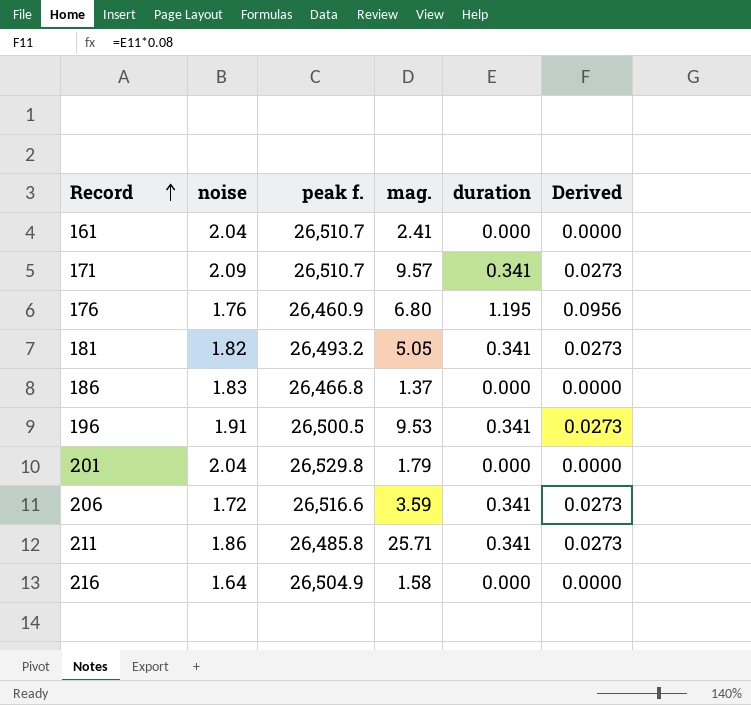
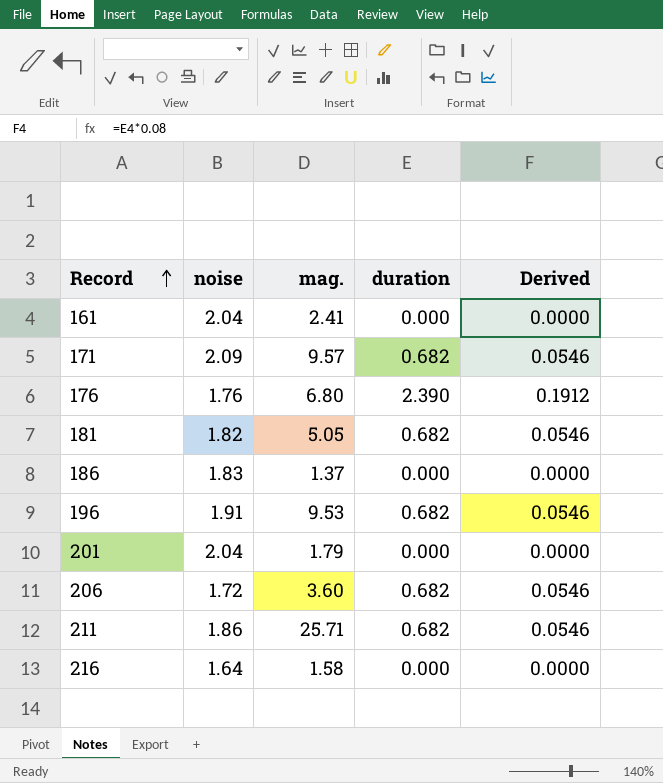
column peak f. | position: 3 -> none
171 | duration: 0.341 -> 0.682
171 | Derived: 0.0273 -> 0.0546
176 | duration: 1.195 -> 2.390
176 | Derived: 0.0956 -> 0.1912
181 | duration: 0.341 -> 0.682
181 | Derived: 0.0273 -> 0.0546
196 | duration: 0.341 -> 0.682
196 | Derived: 0.0273 -> 0.0546
206 | mag.: 3.59 -> 3.60
206 | duration: 0.341 -> 0.682
206 | Derived: 0.0273 -> 0.0546
211 | duration: 0.341 -> 0.682
211 | Derived: 0.0273 -> 0.0546

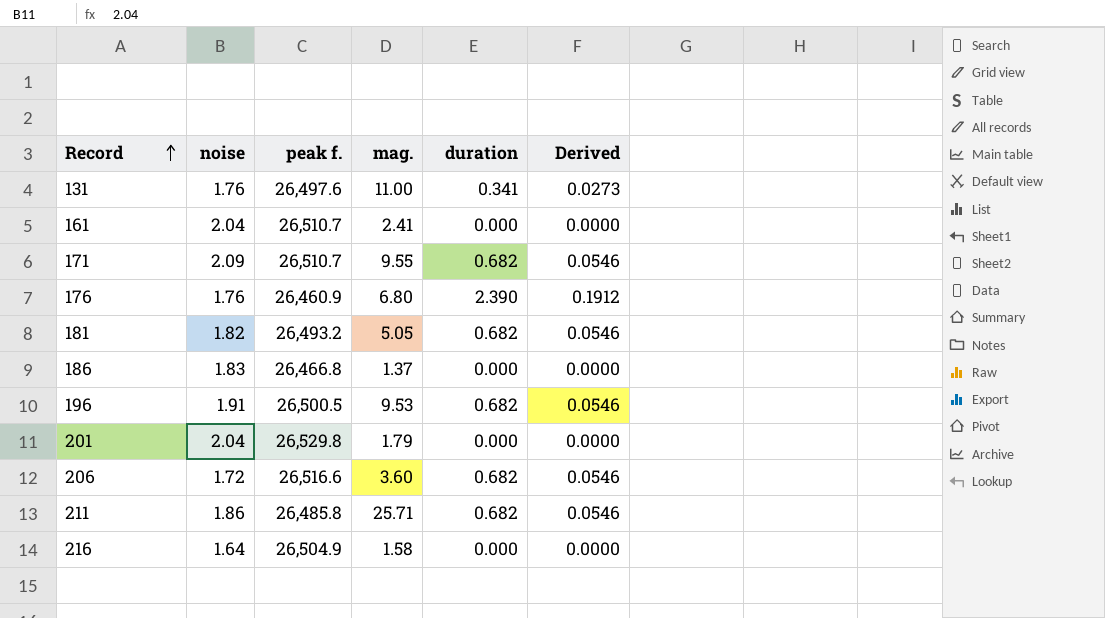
column peak f. | position: none -> 3
row 131: none -> 1.76 | 26,497.6 | 11.00 | 0.341 | 0.0273
171 | mag.: 9.57 -> 9.55

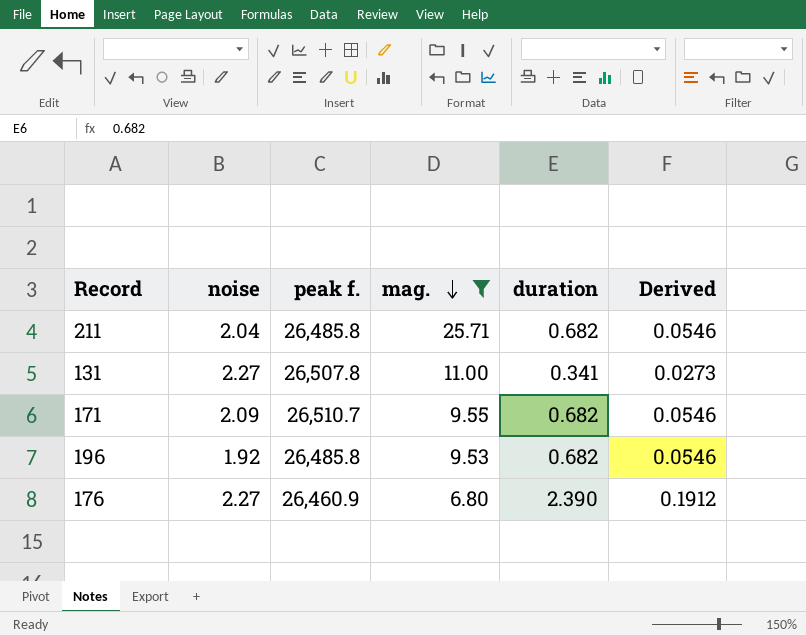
filter: none -> mag. >= 6.80
row order: Record ascending -> mag. descending
211 | noise: 1.86 -> 2.04
131 | noise: 1.76 -> 2.27
131 | peak f.: 26,497.6 -> 26,507.8
196 | noise: 1.91 -> 1.92
196 | peak f.: 26,500.5 -> 26,485.8
176 | noise: 1.76 -> 2.27

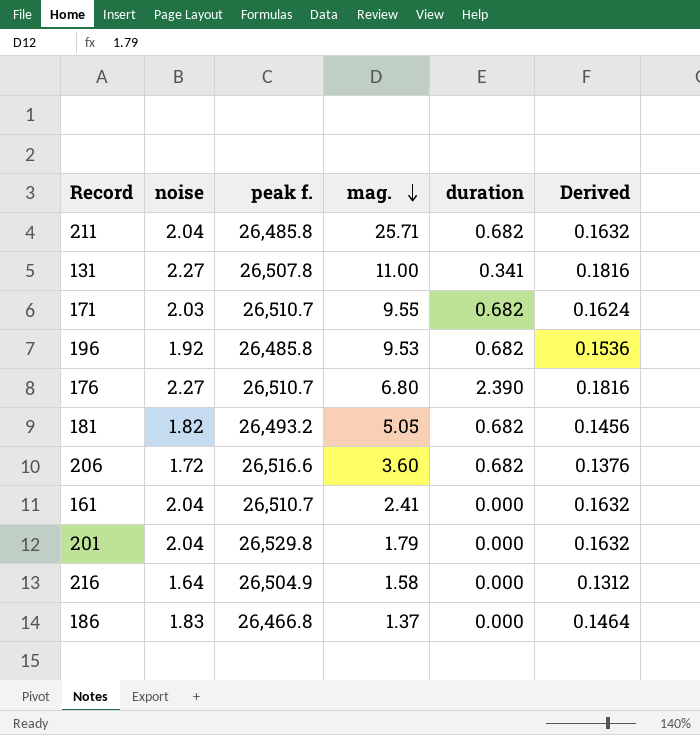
filter: mag. >= 6.80 -> none
column Derived | formula: [duration] * 0.08 -> [noise] * 0.08
171 | noise: 2.09 -> 2.03
176 | peak f.: 26,460.9 -> 26,510.7

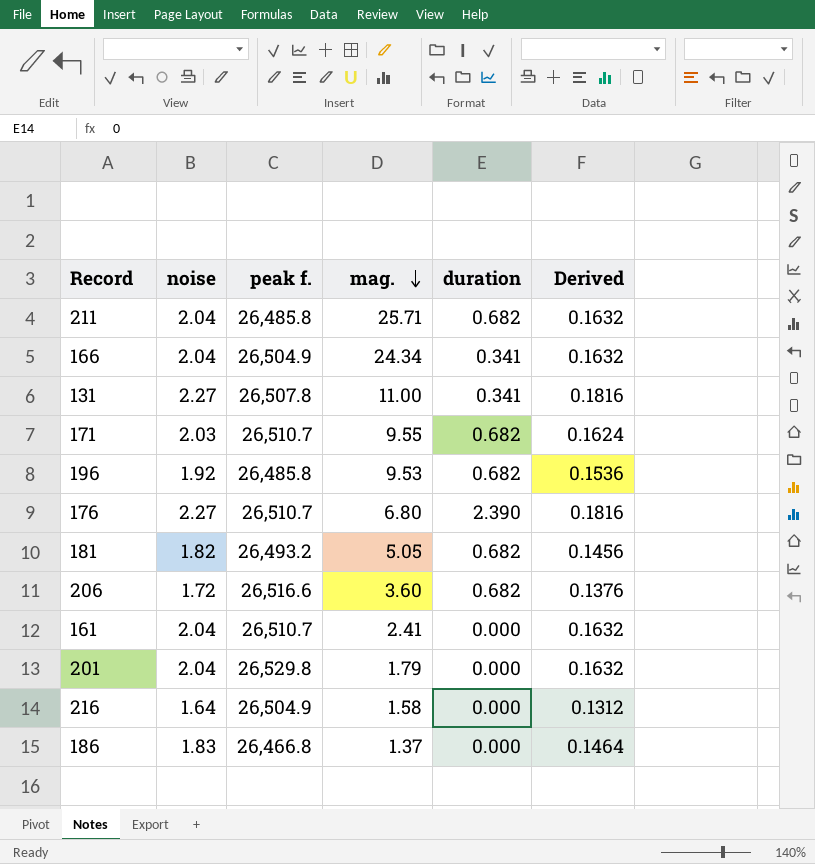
row 166: none -> 2.04 | 26,504.9 | 24.34 | 0.341 | 0.1632

